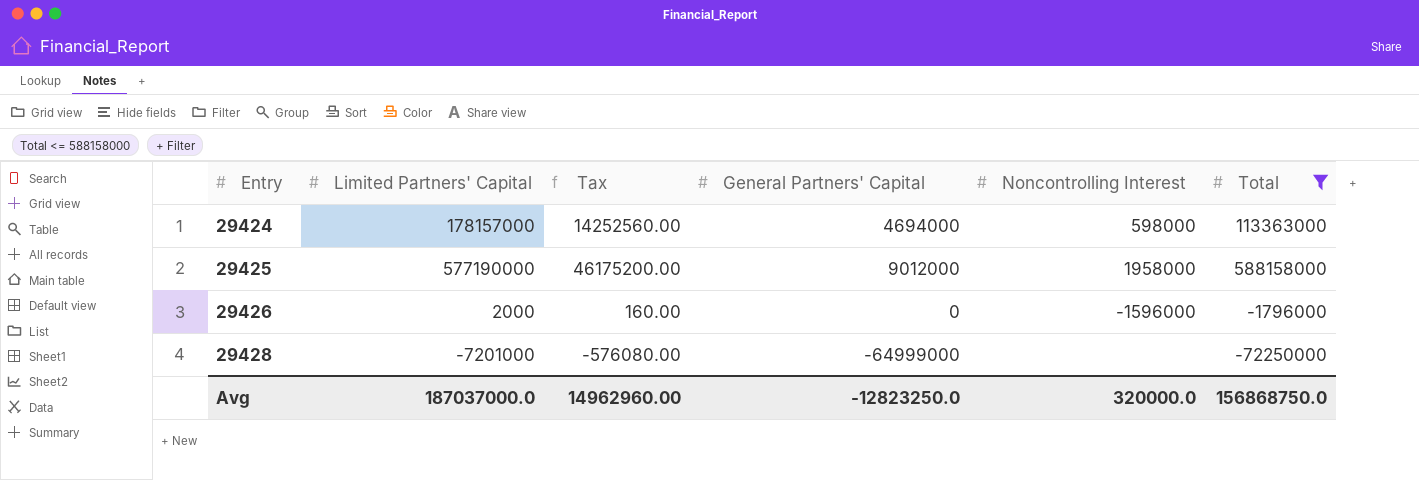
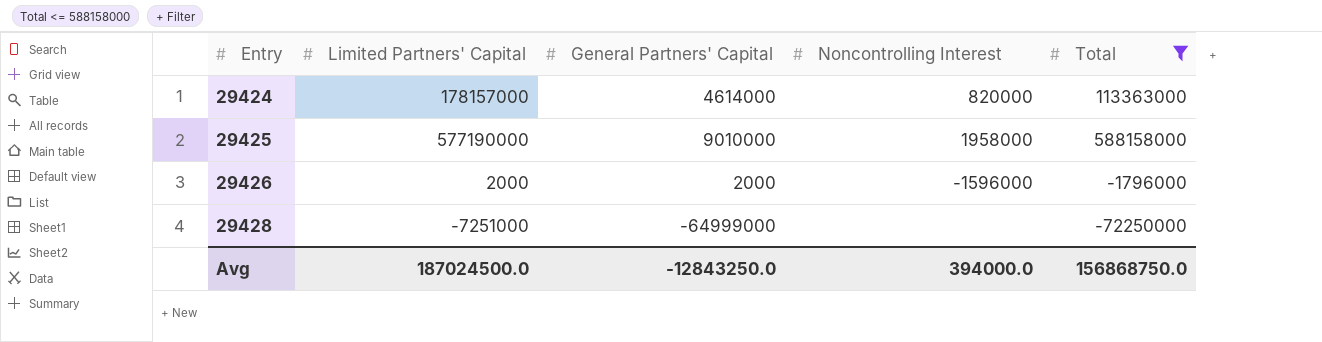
column Tax | formula: [Limited Partners' Capital] * 0.08 -> none
29424 | General Partners' Capital: 4694000 -> 4614000
29424 | Noncontrolling Interest: 598000 -> 820000
29425 | General Partners' Capital: 9012000 -> 9010000
29426 | General Partners' Capital: 0 -> 2000
29428 | Limited Partners' Capital: -7201000 -> -7251000
Avg | Limited Partners' Capital: 187037000.0 -> 187024500.0
Avg | General Partners' Capital: -12823250.0 -> -12843250.0
Avg | Noncontrolling Interest: 320000.0 -> 394000.0

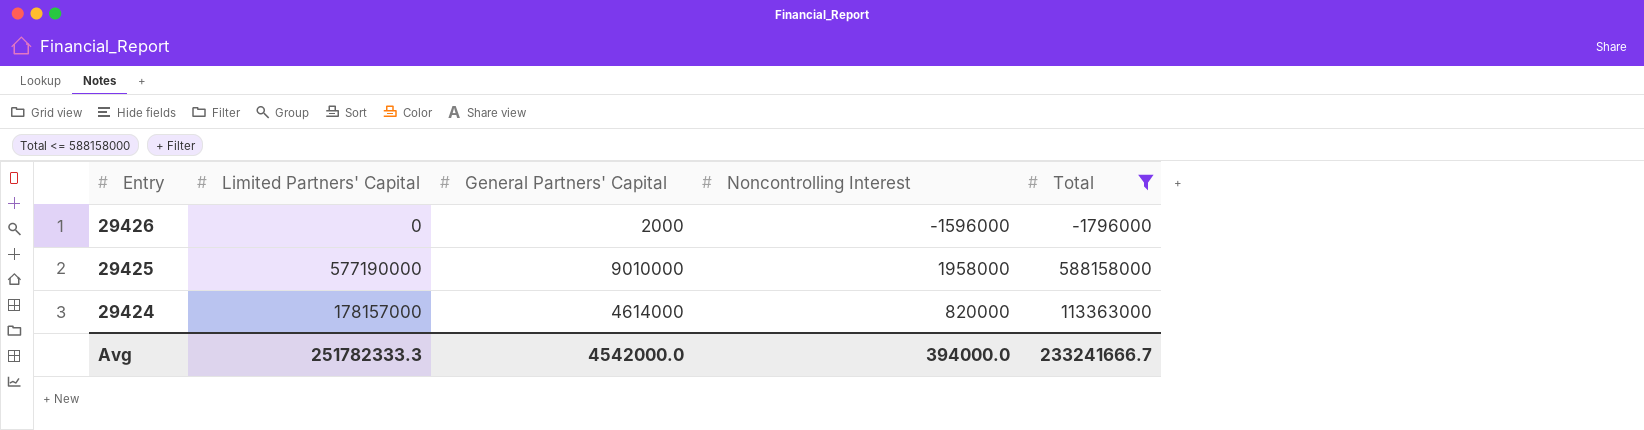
row order: Entry ascending -> Entry descending
row 29428: -7251000 | -64999000 | none | -72250000 -> none
29426 | Limited Partners' Capital: 2000 -> 0
Avg | Limited Partners' Capital: 187024500.0 -> 251782333.3
Avg | General Partners' Capital: -12843250.0 -> 4542000.0
Avg | Total: 156868750.0 -> 233241666.7

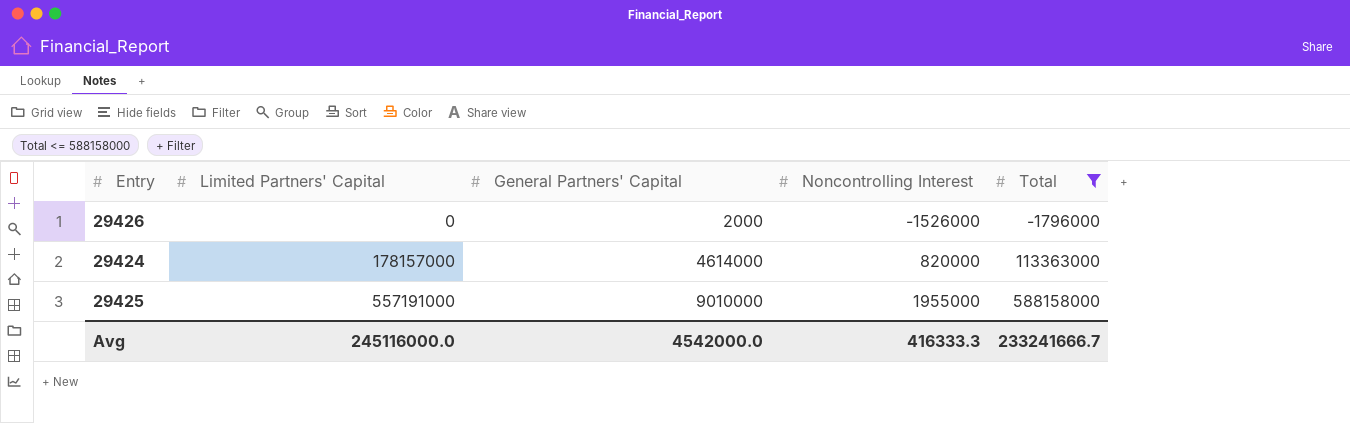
row order: Entry descending -> Limited Partners' Capital ascending
29426 | Noncontrolling Interest: -1596000 -> -1526000
29425 | Limited Partners' Capital: 577190000 -> 557191000
29425 | Noncontrolling Interest: 1958000 -> 1955000
Avg | Limited Partners' Capital: 251782333.3 -> 245116000.0
Avg | Noncontrolling Interest: 394000.0 -> 416333.3

